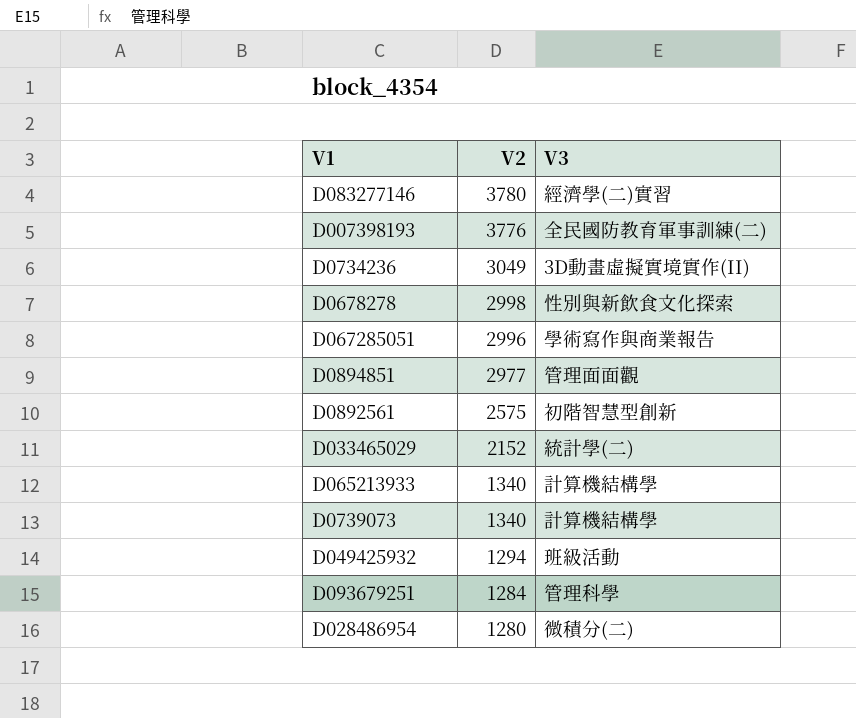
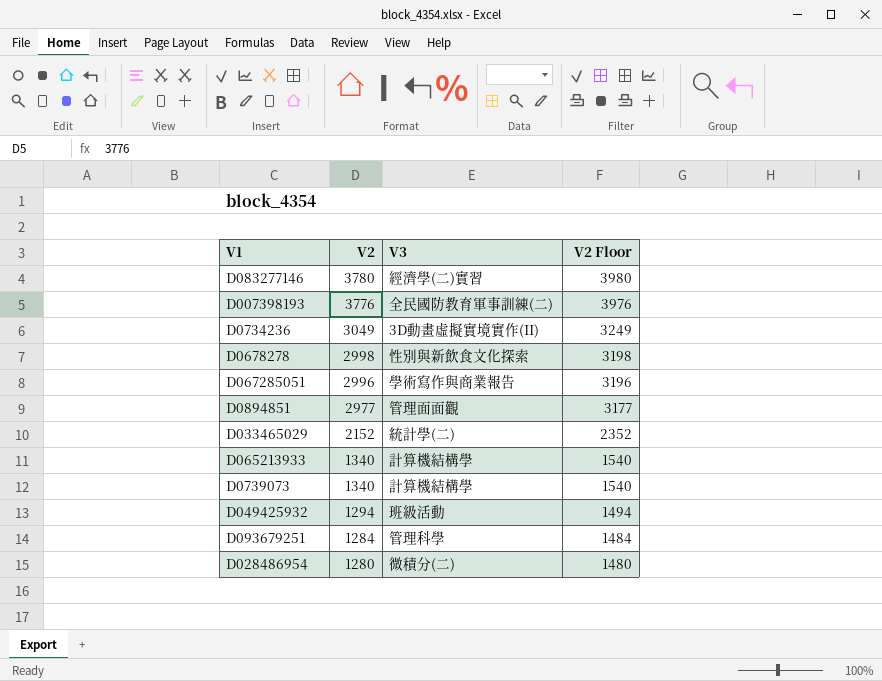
column V2 Floor | formula: none -> [V2] + 200
row D0892561: 2575 | 初階智慧型創新 -> none

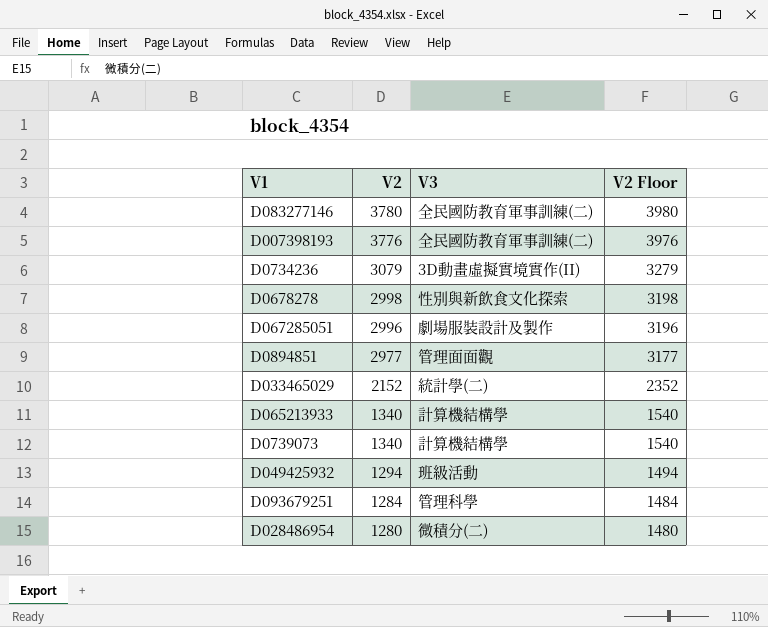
D083277146 | V3: 經濟學(二)實習 -> 全民國防教育軍事訓練(二)
D0734236 | V2: 3049 -> 3079
D0734236 | V2 Floor: 3249 -> 3279
D067285051 | V3: 學術寫作與商業報告 -> 劇場服裝設計及製作

